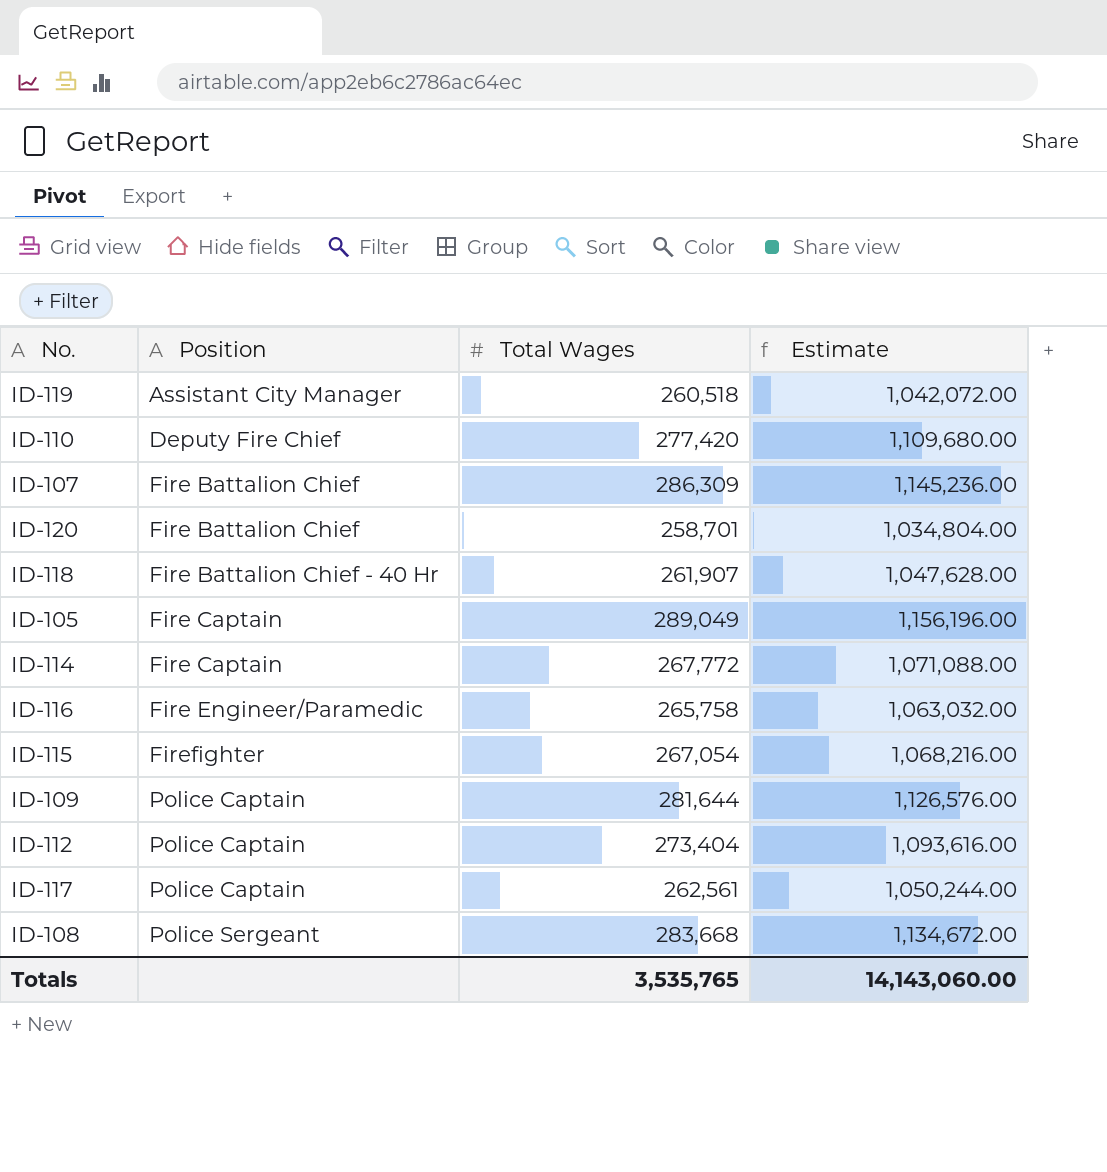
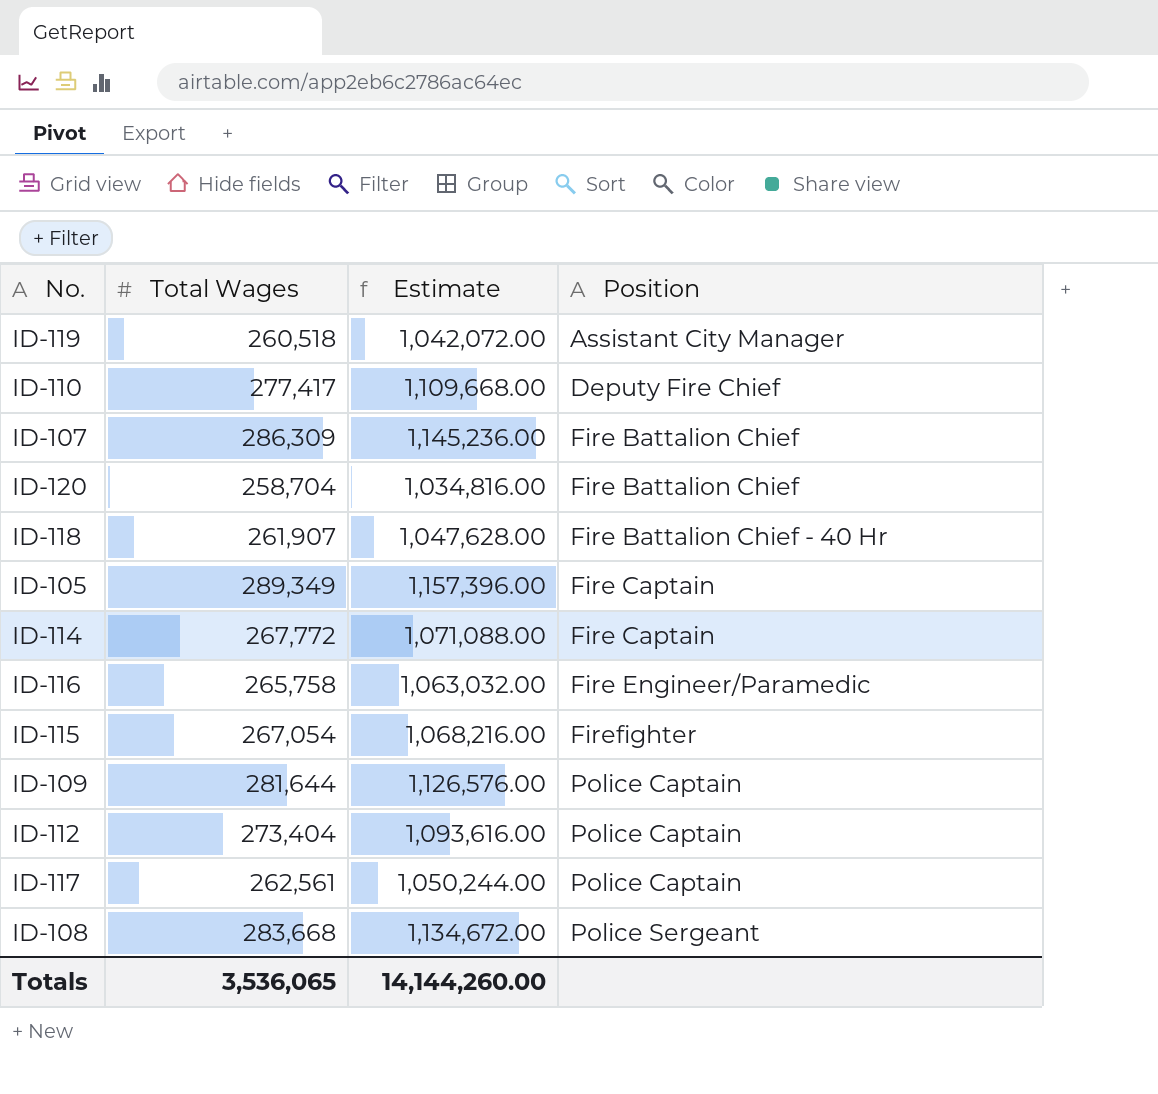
column Position | position: 2 -> 4
ID-110 | Total Wages: 277,420 -> 277,417
ID-110 | Estimate: 1,109,680.00 -> 1,109,668.00
ID-120 | Total Wages: 258,701 -> 258,704
ID-120 | Estimate: 1,034,804.00 -> 1,034,816.00
ID-105 | Total Wages: 289,049 -> 289,349
ID-105 | Estimate: 1,156,196.00 -> 1,157,396.00
Totals | Total Wages: 3,535,765 -> 3,536,065
Totals | Estimate: 14,143,060.00 -> 14,144,260.00

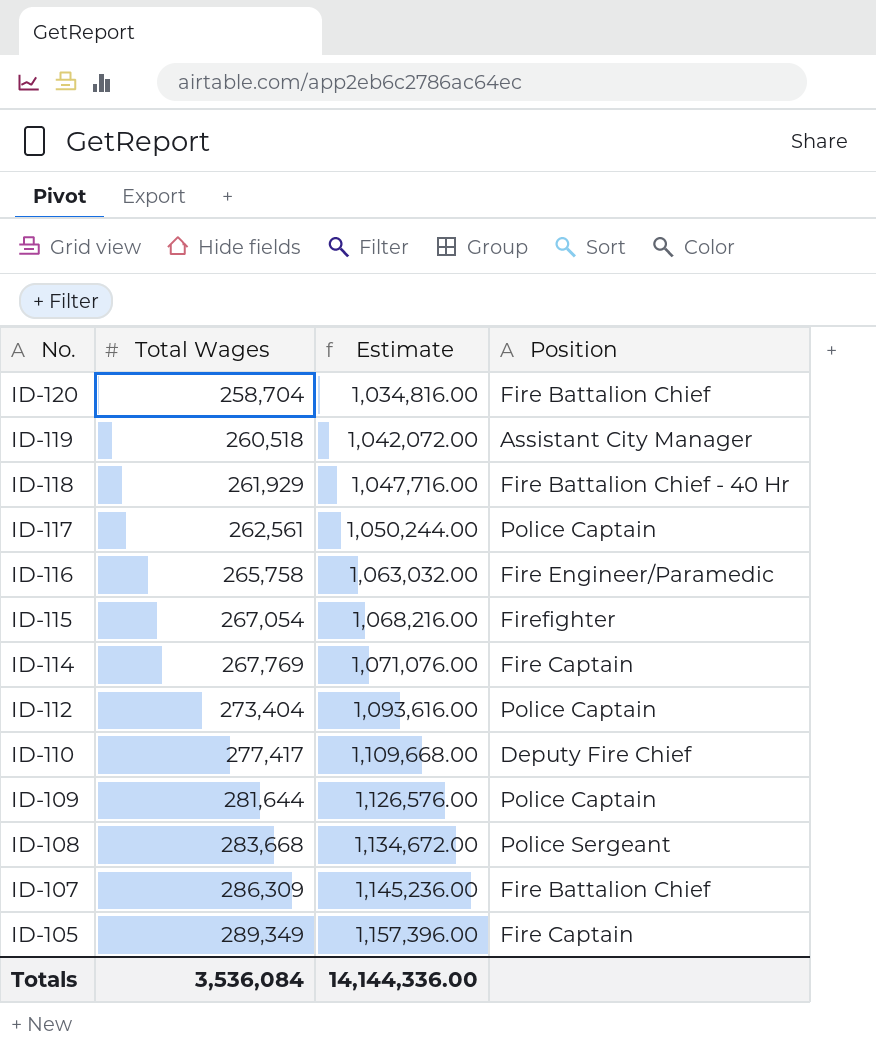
row order: Position ascending -> No. descending
ID-118 | Total Wages: 261,907 -> 261,929
ID-118 | Estimate: 1,047,628.00 -> 1,047,716.00
ID-114 | Total Wages: 267,772 -> 267,769
ID-114 | Estimate: 1,071,088.00 -> 1,071,076.00
Totals | Total Wages: 3,536,065 -> 3,536,084
Totals | Estimate: 14,144,260.00 -> 14,144,336.00

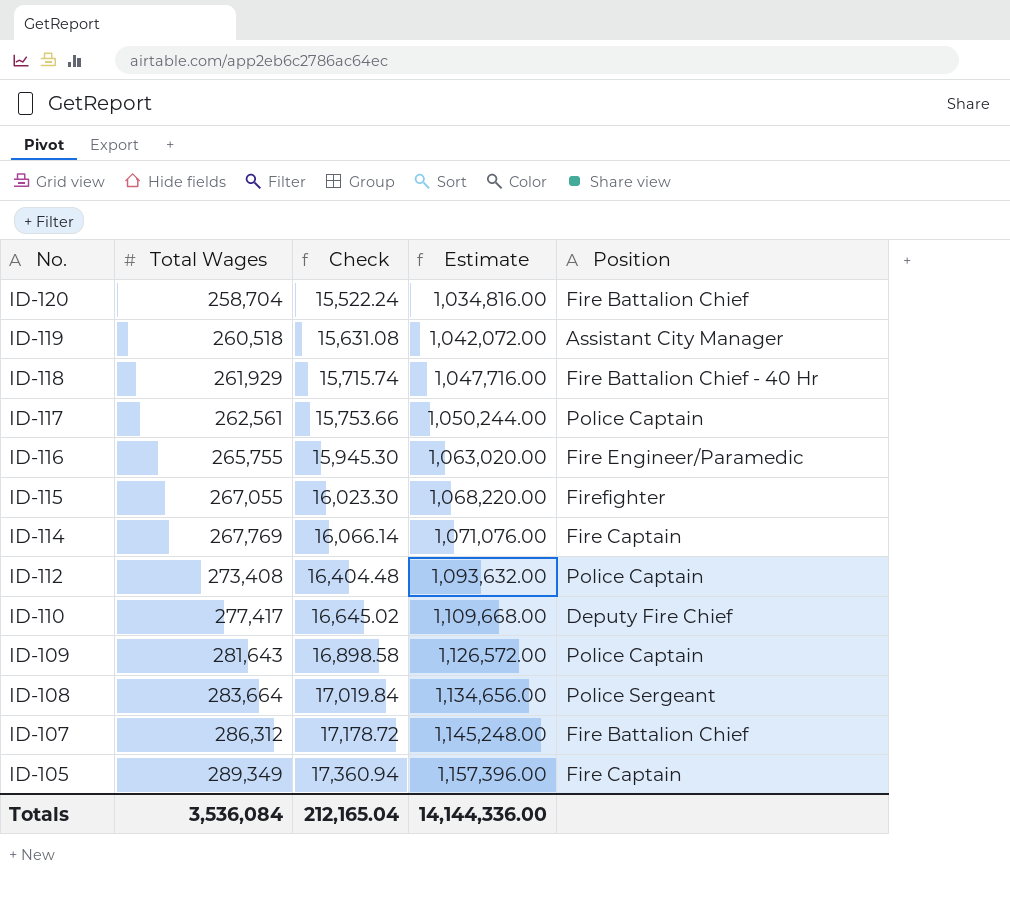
column Check | formula: none -> [Total Wages] * 0.06
ID-116 | Total Wages: 265,758 -> 265,755
ID-116 | Estimate: 1,063,032.00 -> 1,063,020.00
ID-115 | Total Wages: 267,054 -> 267,055
ID-115 | Estimate: 1,068,216.00 -> 1,068,220.00
ID-112 | Total Wages: 273,404 -> 273,408
ID-112 | Estimate: 1,093,616.00 -> 1,093,632.00
ID-109 | Total Wages: 281,644 -> 281,643
ID-109 | Estimate: 1,126,576.00 -> 1,126,572.00
ID-108 | Total Wages: 283,668 -> 283,664
ID-108 | Estimate: 1,134,672.00 -> 1,134,656.00
ID-107 | Total Wages: 286,309 -> 286,312
ID-107 | Estimate: 1,145,236.00 -> 1,145,248.00

